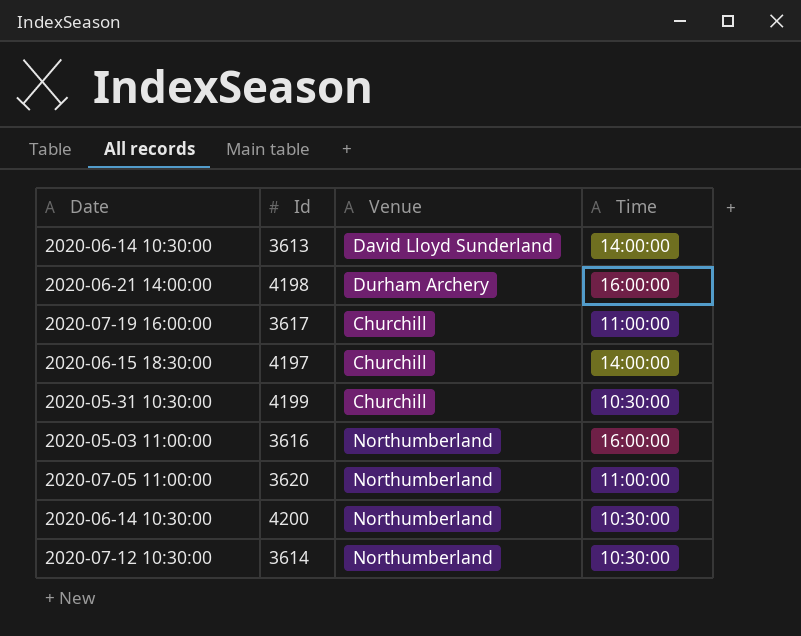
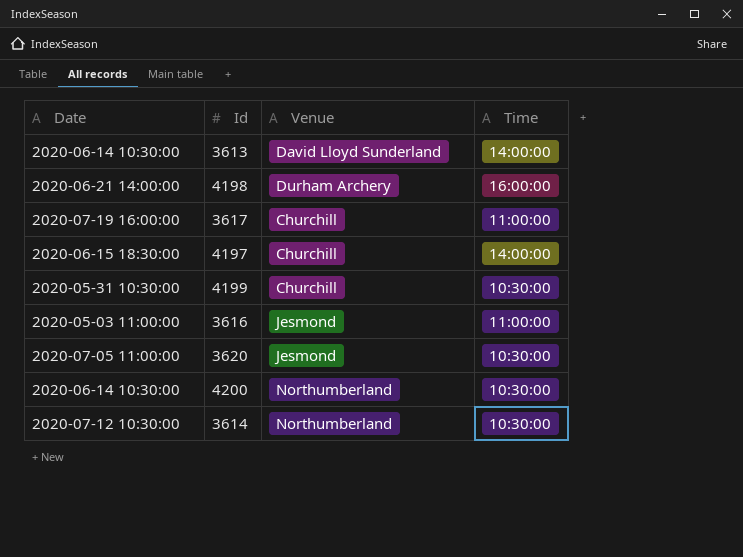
3616 | Venue: Northumberland -> Jesmond
3616 | Time: 16:00:00 -> 11:00:00
3620 | Venue: Northumberland -> Jesmond
3620 | Time: 11:00:00 -> 10:30:00

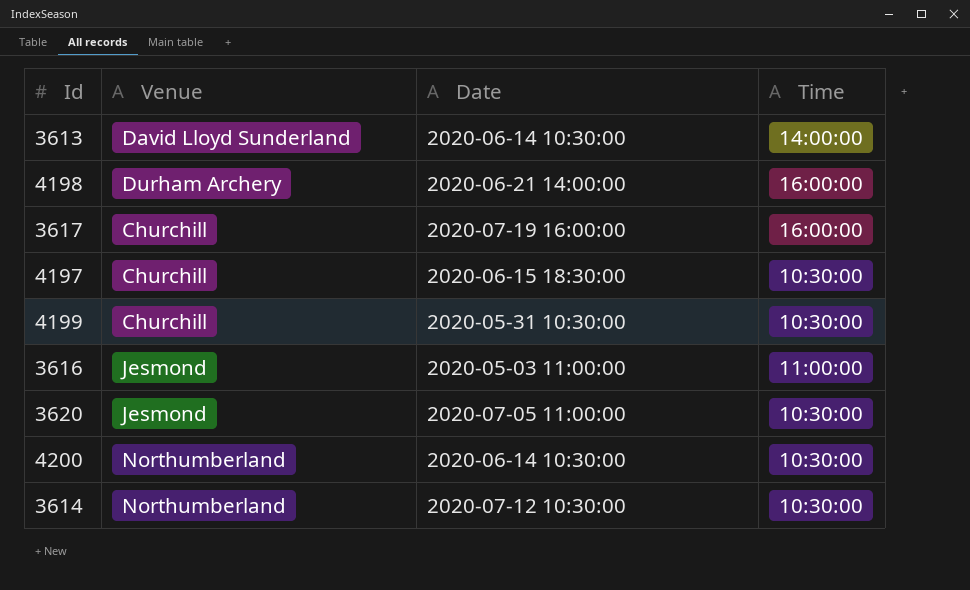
column Date | position: 1 -> 3
3617 | Time: 11:00:00 -> 16:00:00
4197 | Time: 14:00:00 -> 10:30:00

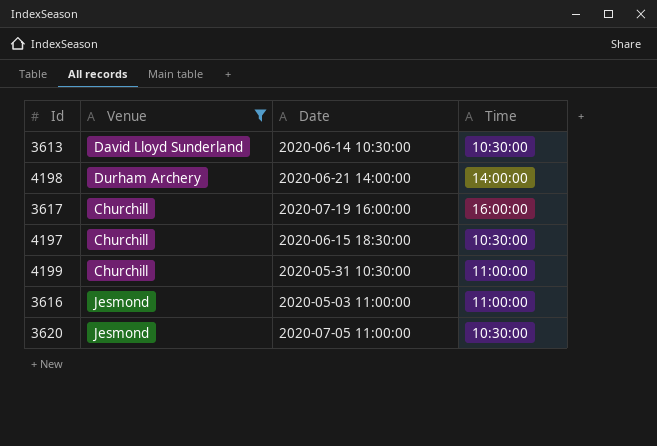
filter: none -> Venue != Northumberland
3613 | Time: 14:00:00 -> 10:30:00
4198 | Time: 16:00:00 -> 14:00:00
4199 | Time: 10:30:00 -> 11:00:00

